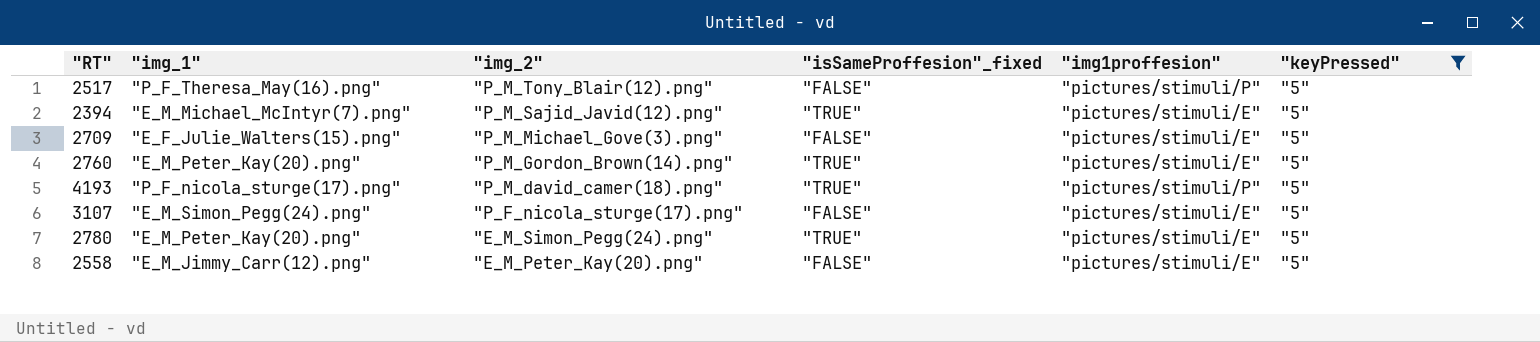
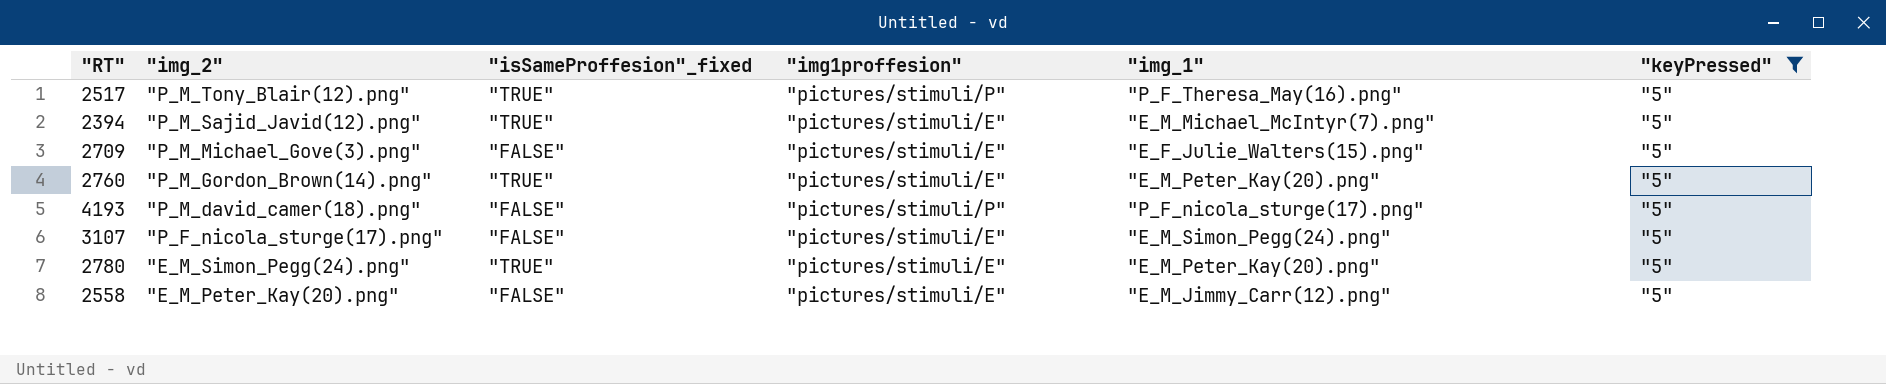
column "img_1" | position: 2 -> 5
2517 | "isSameProffesion"_fixed: "FALSE" -> "TRUE"
4193 | "isSameProffesion"_fixed: "TRUE" -> "FALSE"

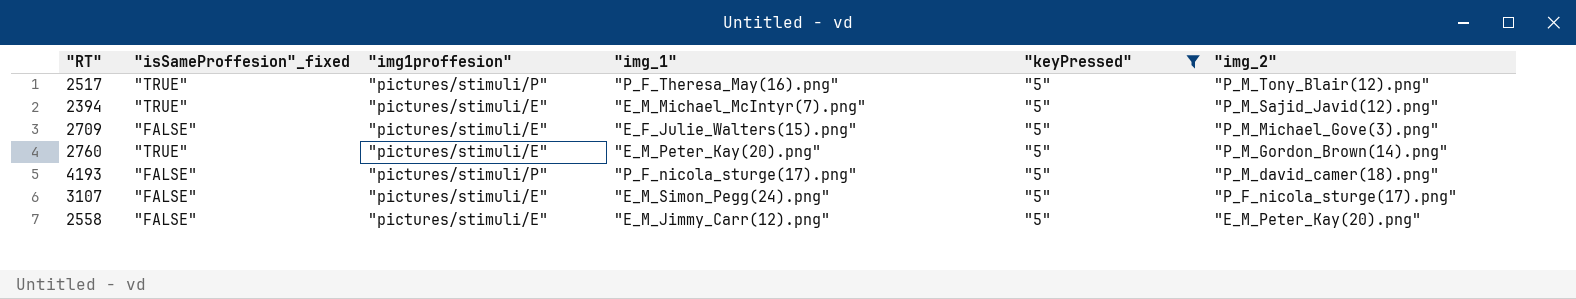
column "img_2" | position: 2 -> 6
row 2780: "E_M_Simon_Pegg(24).png" | "TRUE" | "pictures/stimuli/E" | "E_M_Peter_Kay(20).png" | "5" -> none

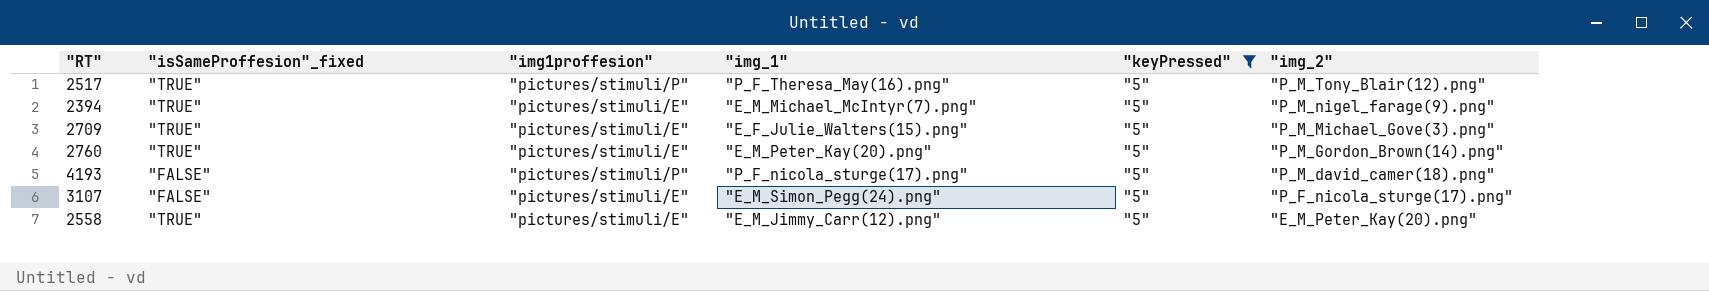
2394 | "img_2": "P_M_Sajid_Javid(12).png" -> "P_M_nigel_farage(9).png"
2709 | "isSameProffesion"_fixed: "FALSE" -> "TRUE"
2558 | "isSameProffesion"_fixed: "FALSE" -> "TRUE"

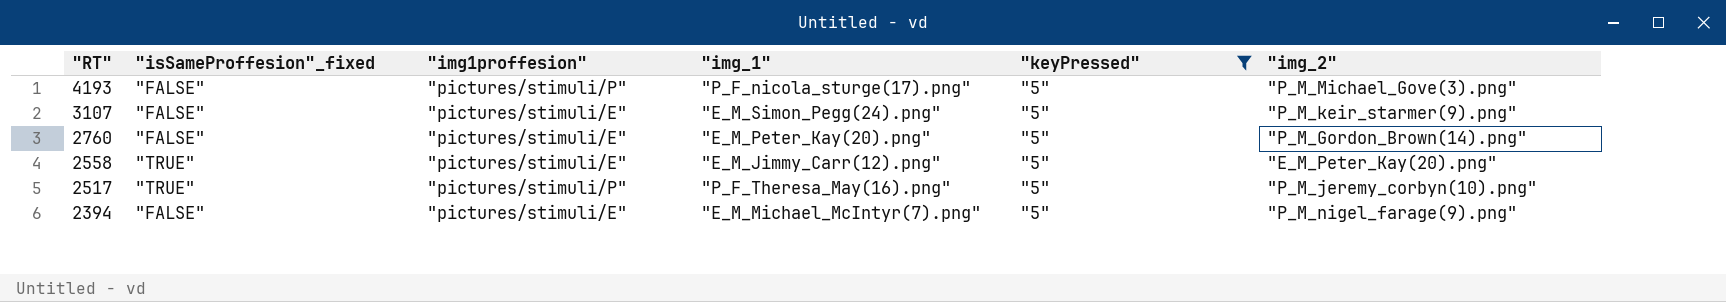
row order: "img_2" descending -> "RT" descending
row 2709: "TRUE" | "pictures/stimuli/E" | "E_F_Julie_Walters(15).png" | "5" | "P_M_Michael_Gove(3).png" -> none
4193 | "img_2": "P_M_david_camer(18).png" -> "P_M_Michael_Gove(3).png"
3107 | "img_2": "P_F_nicola_sturge(17).png" -> "P_M_keir_starmer(9).png"
2760 | "isSameProffesion"_fixed: "TRUE" -> "FALSE"
2517 | "img_2": "P_M_Tony_Blair(12).png" -> "P_M_jeremy_corbyn(10).png"
2394 | "isSameProffesion"_fixed: "TRUE" -> "FALSE"

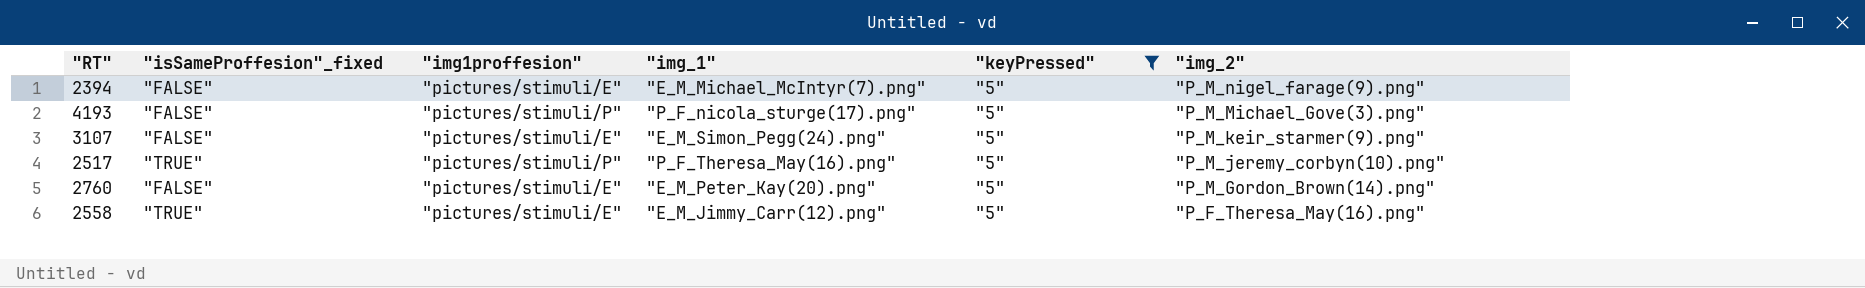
row order: "RT" descending -> "img_2" descending
2558 | "img_2": "E_M_Peter_Kay(20).png" -> "P_F_Theresa_May(16).png"

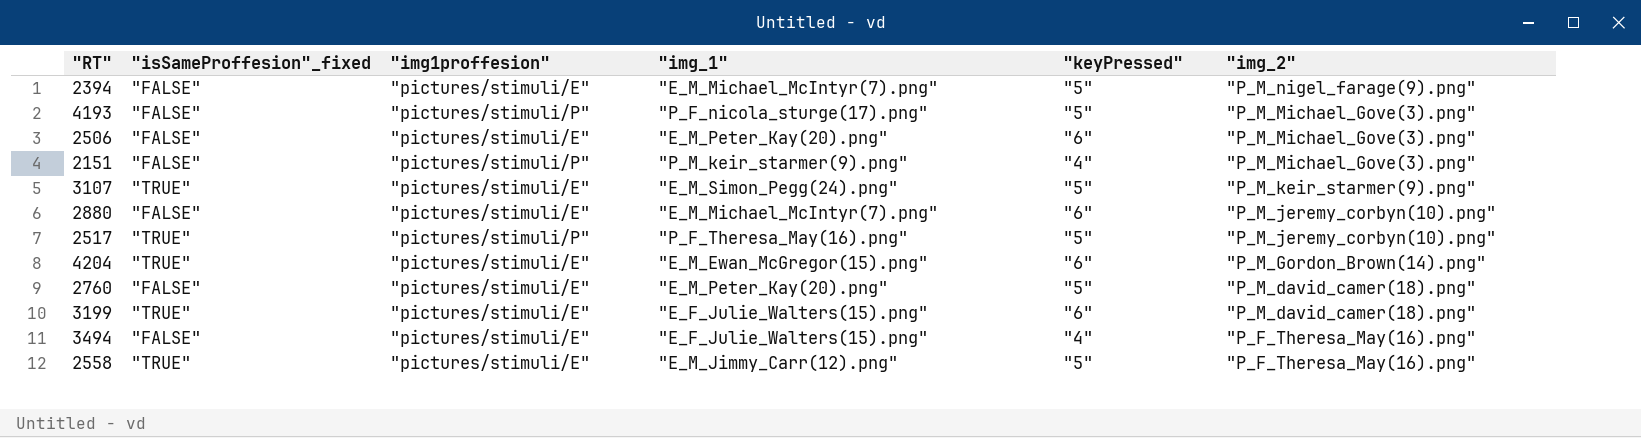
filter: "keyPressed" = "5" -> none
3107 | "isSameProffesion"_fixed: "FALSE" -> "TRUE"
2760 | "img_2": "P_M_Gordon_Brown(14).png" -> "P_M_david_camer(18).png"

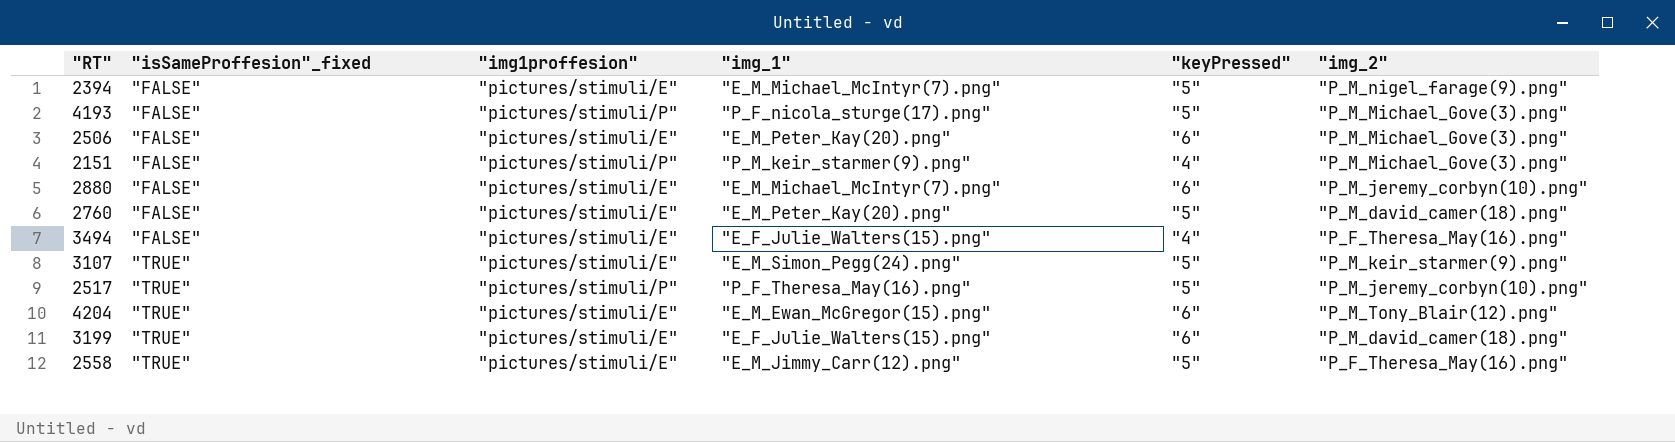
row order: "img_2" descending -> "isSameProffesion"_fixed ascending
4204 | "img_2": "P_M_Gordon_Brown(14).png" -> "P_M_Tony_Blair(12).png"

